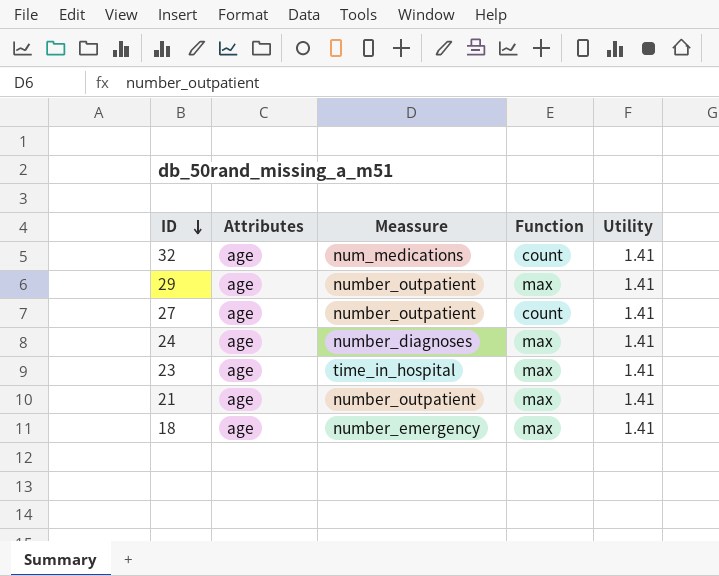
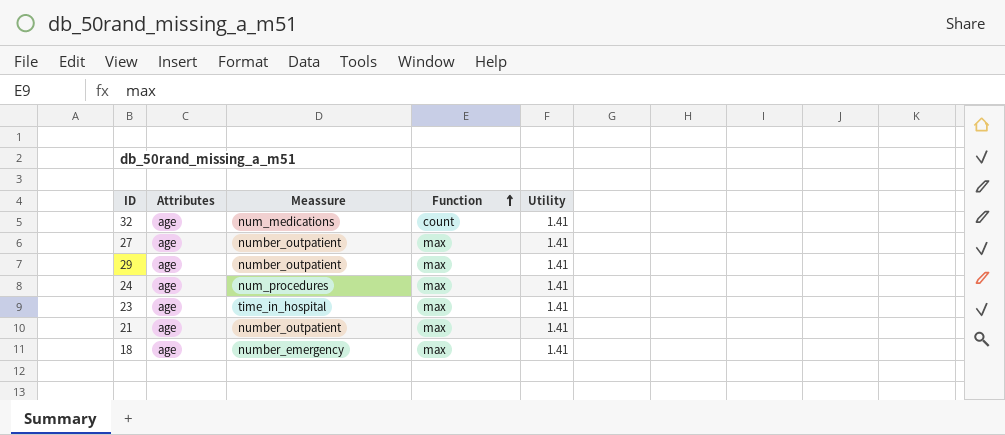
row order: ID descending -> Function ascending
27 | Function: count -> max
24 | Meassure: number_diagnoses -> num_procedures

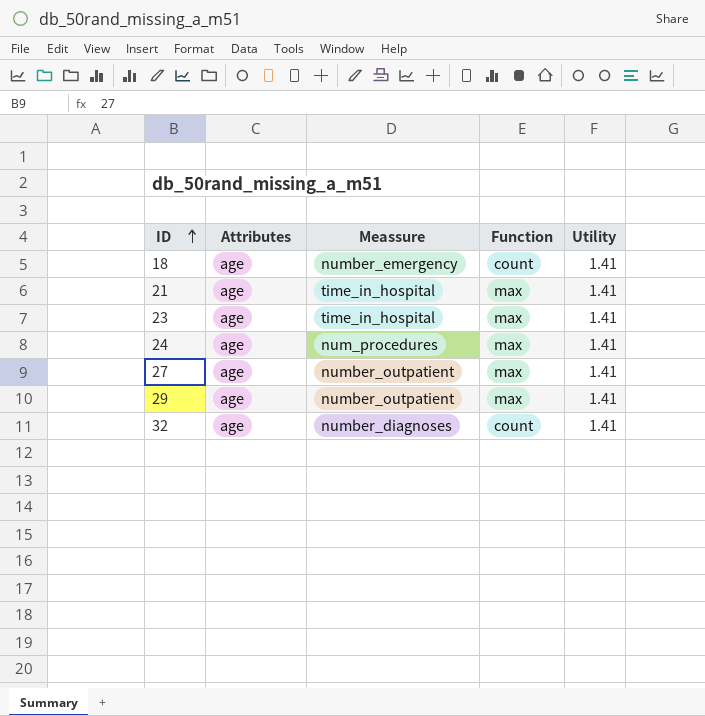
row order: Function ascending -> ID ascending
18 | Function: max -> count
21 | Meassure: number_outpatient -> time_in_hospital
32 | Meassure: num_medications -> number_diagnoses

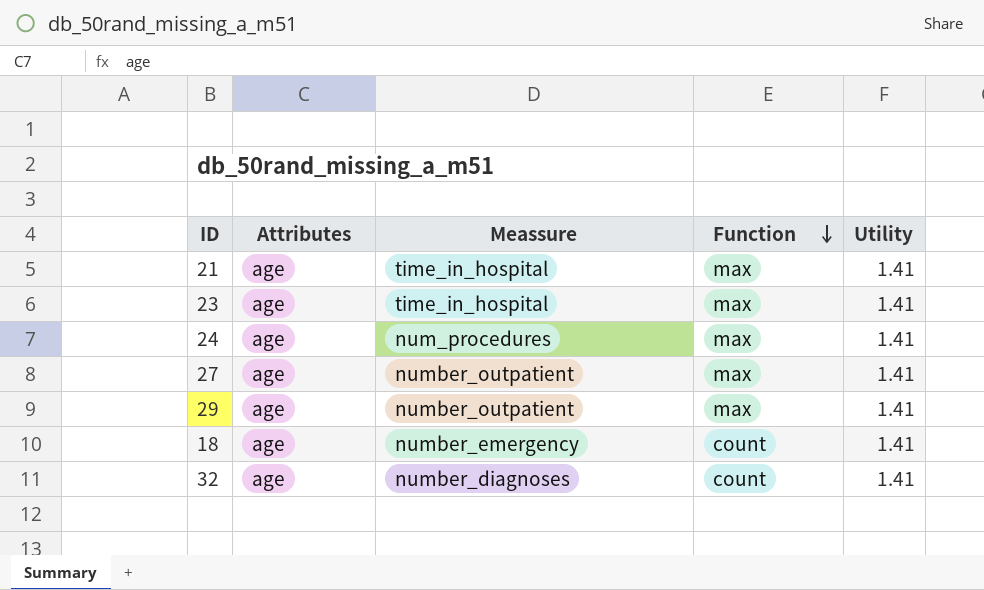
row order: ID ascending -> Function descending

